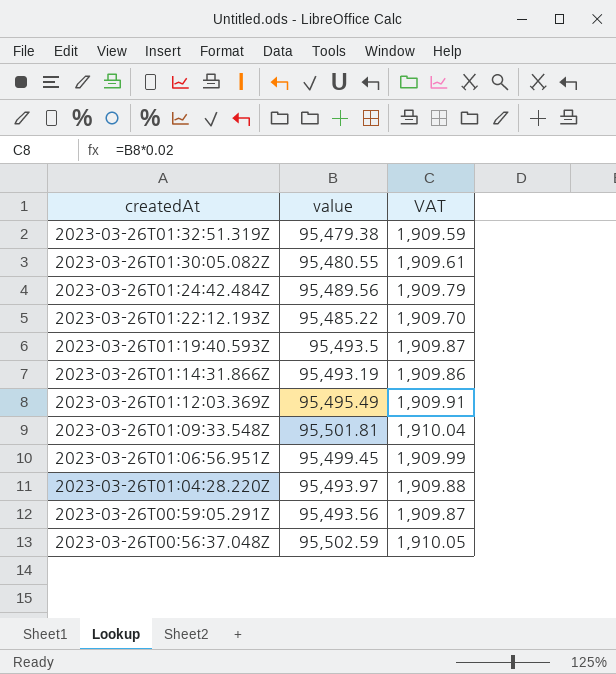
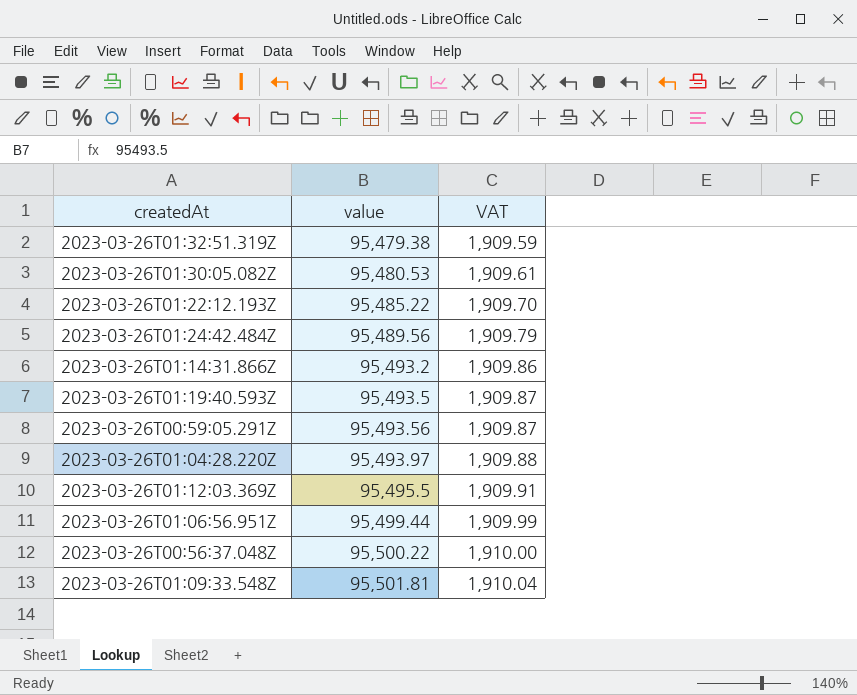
row order: createdAt descending -> value ascending
2023-03-26T01:30:05.082Z | value: 95,480.55 -> 95,480.53
2023-03-26T01:14:31.866Z | value: 95,493.19 -> 95,493.2
2023-03-26T01:12:03.369Z | value: 95,495.49 -> 95,495.5
2023-03-26T01:06:56.951Z | value: 95,499.45 -> 95,499.44
2023-03-26T00:56:37.048Z | value: 95,502.59 -> 95,500.22
2023-03-26T00:56:37.048Z | VAT: 1,910.05 -> 1,910.00

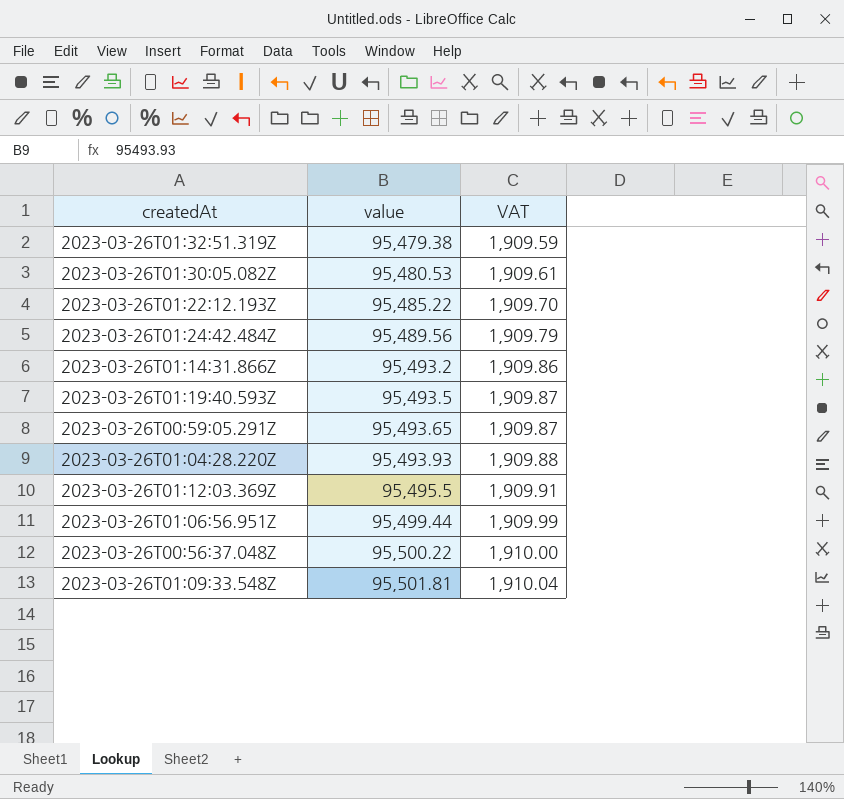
2023-03-26T00:59:05.291Z | value: 95,493.56 -> 95,493.65
2023-03-26T01:04:28.220Z | value: 95,493.97 -> 95,493.93

